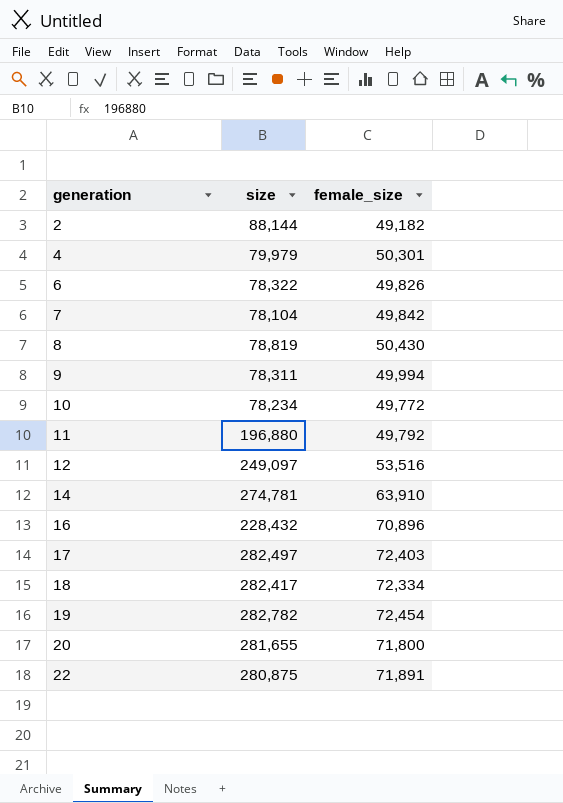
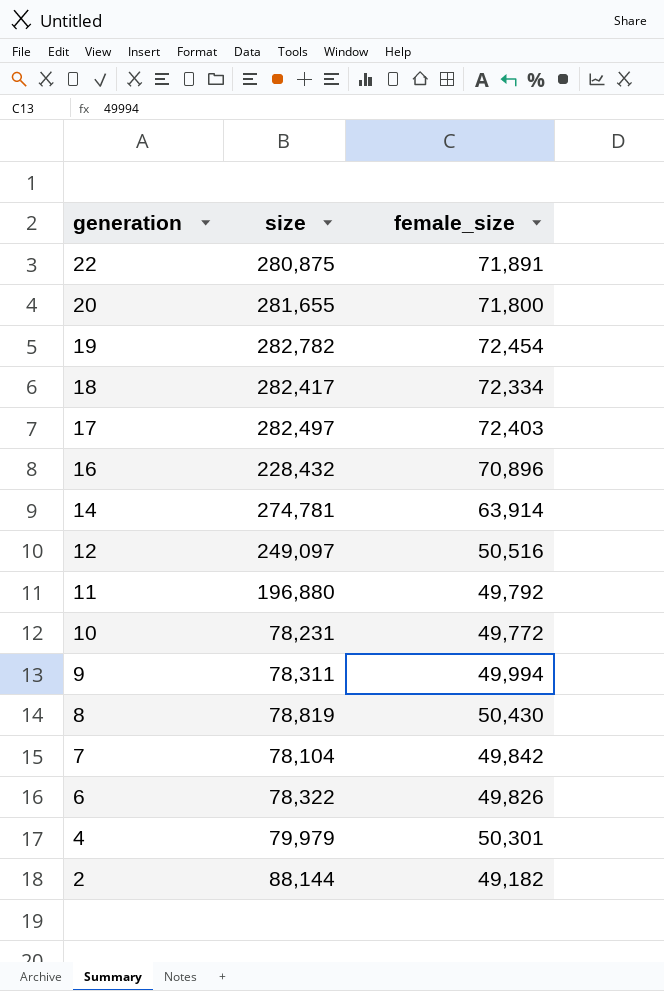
row order: generation ascending -> generation descending
14 | female_size: 63,910 -> 63,914
12 | female_size: 53,516 -> 50,516
10 | size: 78,234 -> 78,231

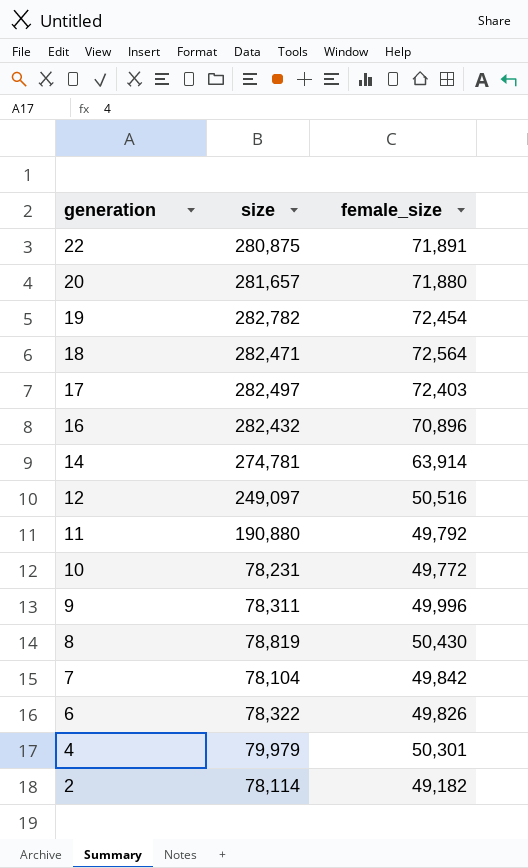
20 | size: 281,655 -> 281,657
20 | female_size: 71,800 -> 71,880
18 | size: 282,417 -> 282,471
18 | female_size: 72,334 -> 72,564
16 | size: 228,432 -> 282,432
11 | size: 196,880 -> 190,880
9 | female_size: 49,994 -> 49,996
2 | size: 88,144 -> 78,114

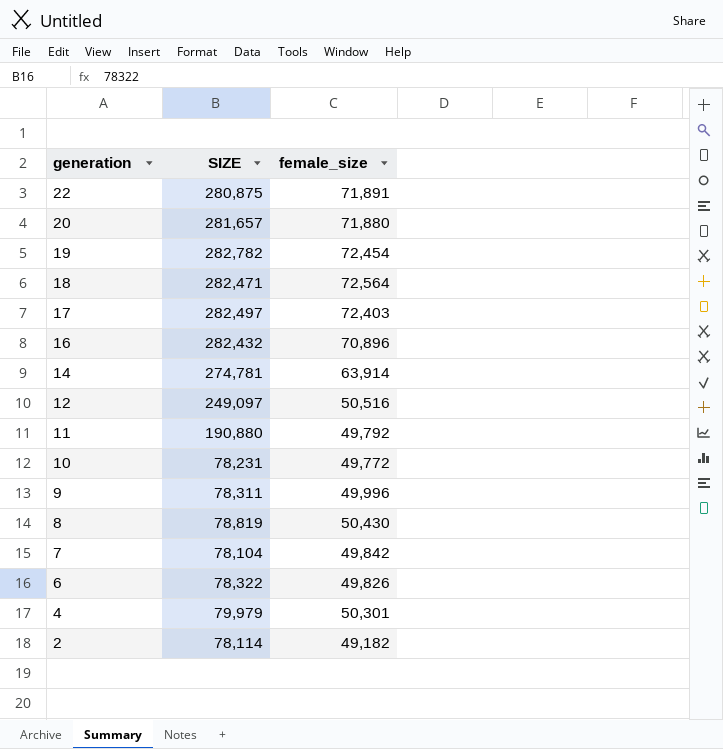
column name: size -> SIZE

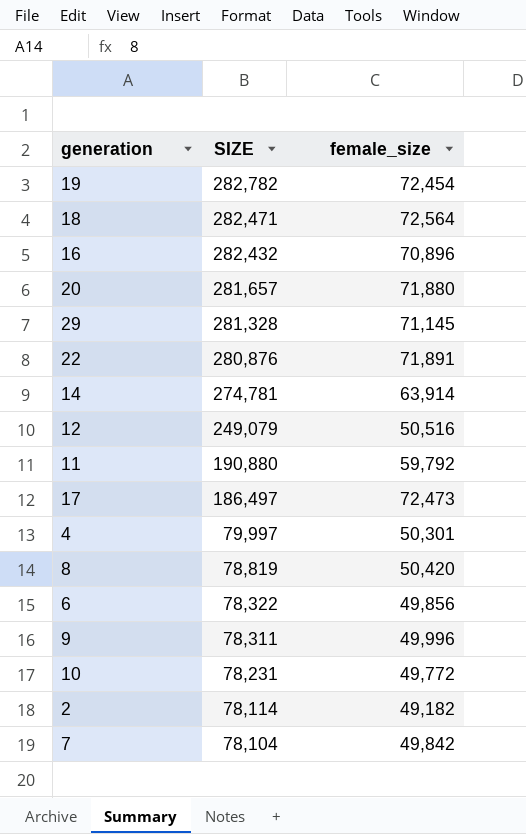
row order: generation descending -> SIZE descending
row 29: none -> 281,328 | 71,145
22 | SIZE: 280,875 -> 280,876
12 | SIZE: 249,097 -> 249,079
11 | female_size: 49,792 -> 59,792
17 | SIZE: 282,497 -> 186,497
17 | female_size: 72,403 -> 72,473
4 | SIZE: 79,979 -> 79,997
8 | female_size: 50,430 -> 50,420
6 | female_size: 49,826 -> 49,856

